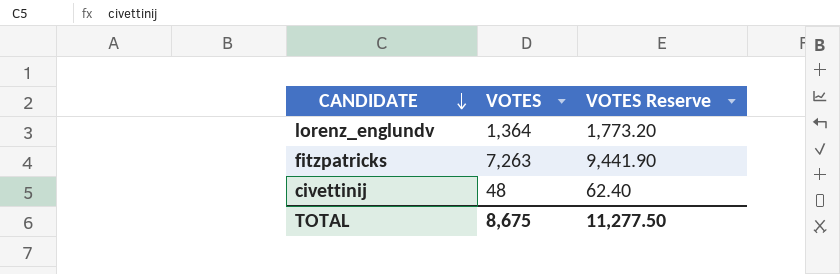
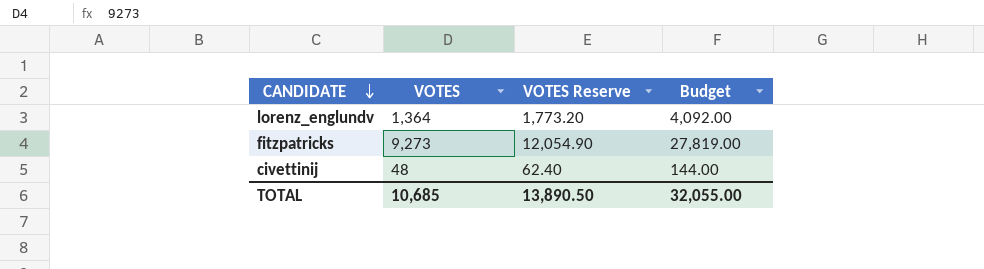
column Budget | formula: none -> [VOTES] * 3
fitzpatricks | VOTES: 7,263 -> 9,273
fitzpatricks | VOTES Reserve: 9,441.90 -> 12,054.90
TOTAL | VOTES: 8,675 -> 10,685
TOTAL | VOTES Reserve: 11,277.50 -> 13,890.50

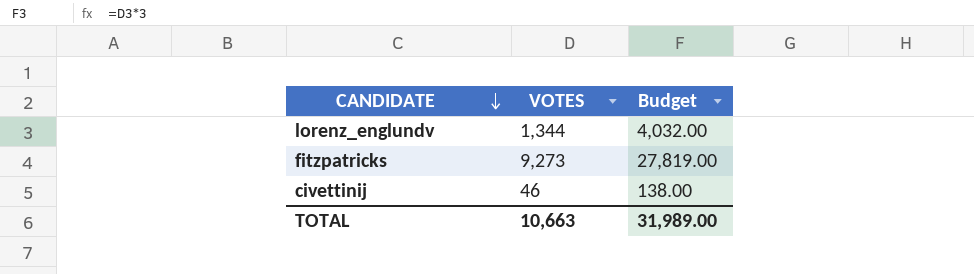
column VOTES Reserve | formula: [VOTES] * 1.3 -> none
lorenz_englundv | VOTES: 1,364 -> 1,344
lorenz_englundv | Budget: 4,092.00 -> 4,032.00
civettinij | VOTES: 48 -> 46
civettinij | Budget: 144.00 -> 138.00
TOTAL | VOTES: 10,685 -> 10,663
TOTAL | Budget: 32,055.00 -> 31,989.00

